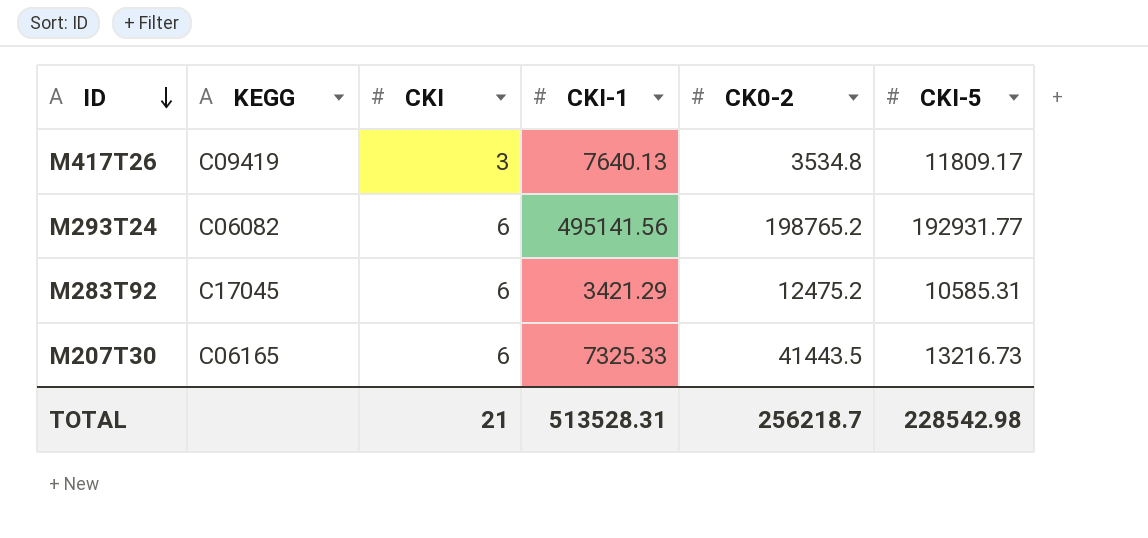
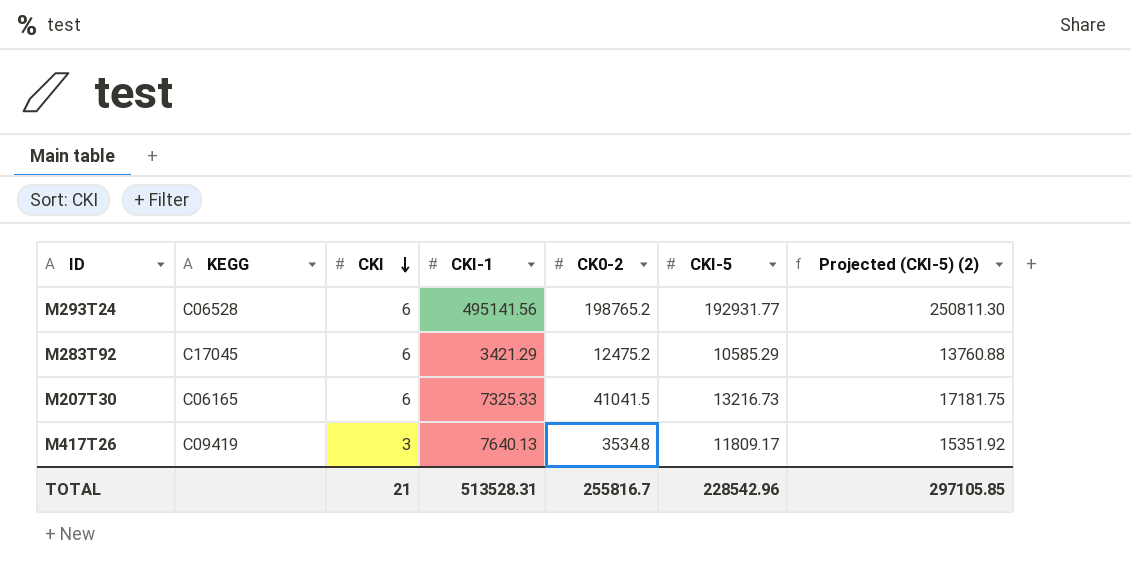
row order: ID descending -> CKI descending
column Projected (CKI-5) (2) | formula: none -> [CKI-5] * 1.3
M293T24 | KEGG: C06082 -> C06528
M283T92 | CKI-5: 10585.31 -> 10585.29
M207T30 | CK0-2: 41443.5 -> 41041.5
TOTAL | CK0-2: 256218.7 -> 255816.7
TOTAL | CKI-5: 228542.98 -> 228542.96

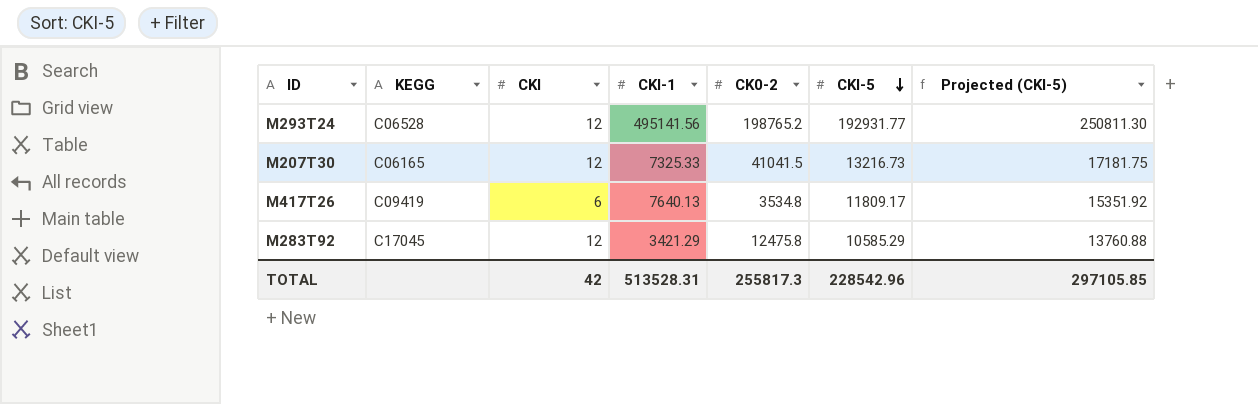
row order: CKI descending -> CKI-5 descending
column name: Projected (CKI-5) (2) -> Projected (CKI-5)
M293T24 | CKI: 6 -> 12
M207T30 | CKI: 6 -> 12
M417T26 | CKI: 3 -> 6
M283T92 | CKI: 6 -> 12
M283T92 | CK0-2: 12475.2 -> 12475.8
TOTAL | CKI: 21 -> 42
TOTAL | CK0-2: 255816.7 -> 255817.3

